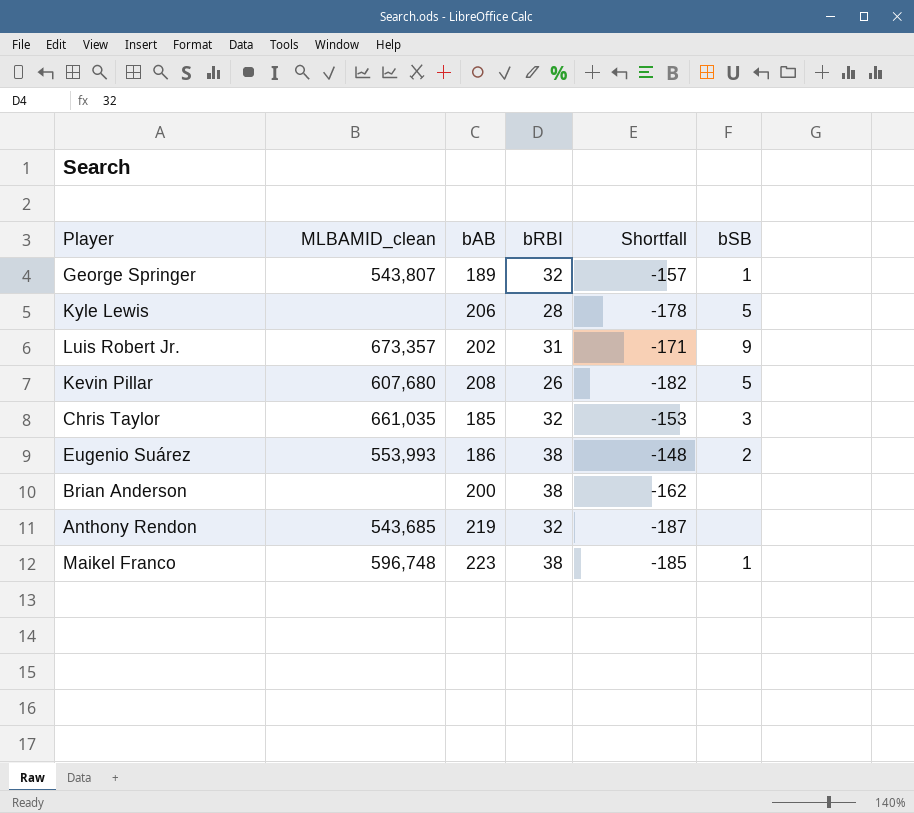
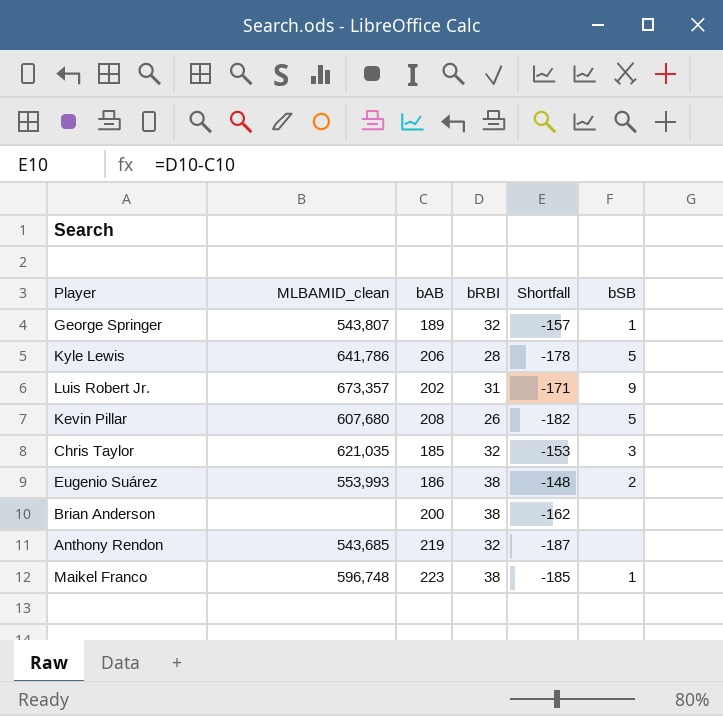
Kyle Lewis | MLBAMID_clean: none -> 641,786
Chris Taylor | MLBAMID_clean: 661,035 -> 621,035

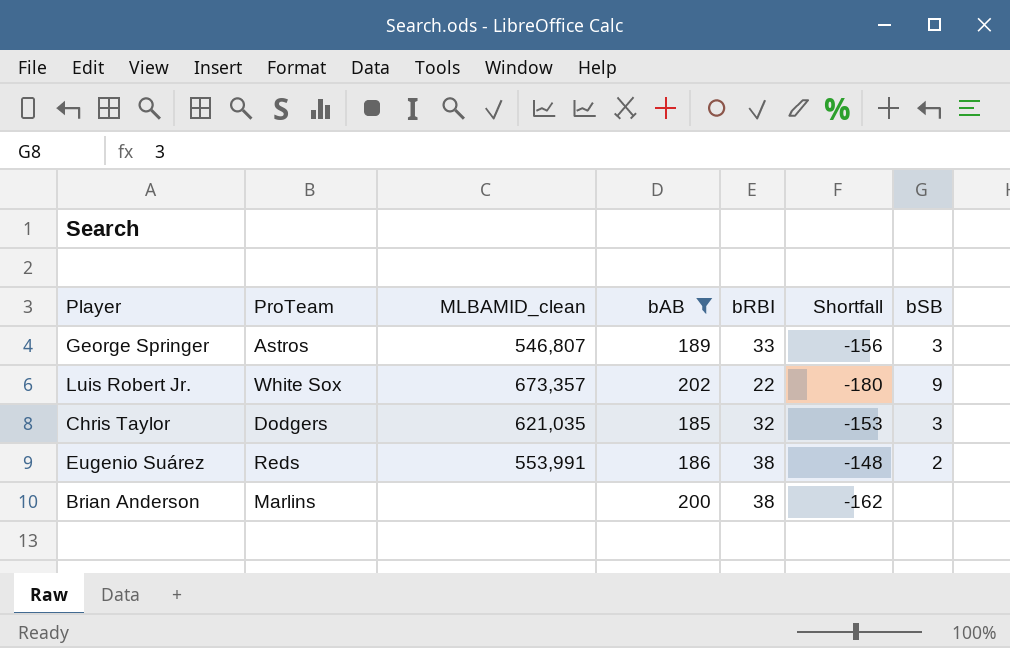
filter: none -> bAB <= 202
column ProTeam | position: none -> 2
George Springer | MLBAMID_clean: 543,807 -> 546,807
George Springer | bRBI: 32 -> 33
George Springer | Shortfall: -157 -> -156
George Springer | bSB: 1 -> 3
Luis Robert Jr. | bRBI: 31 -> 22
Luis Robert Jr. | Shortfall: -171 -> -180
Eugenio Suárez | MLBAMID_clean: 553,993 -> 553,991

